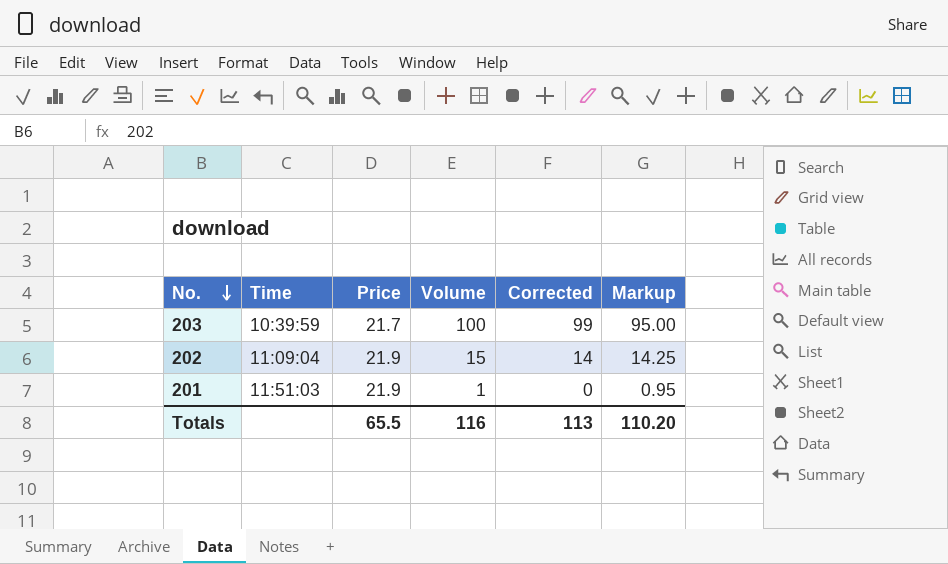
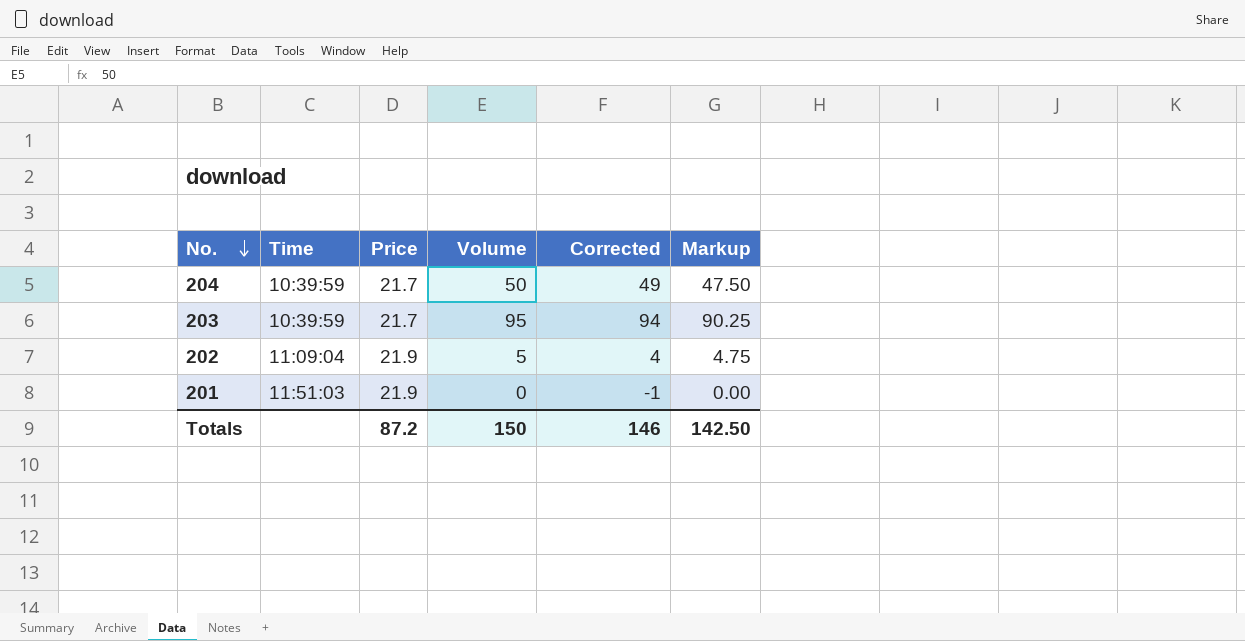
row 204: none -> 10:39:59 | 21.7 | 50 | 49 | 47.50
203 | Volume: 100 -> 95
203 | Corrected: 99 -> 94
203 | Markup: 95.00 -> 90.25
202 | Volume: 15 -> 5
202 | Corrected: 14 -> 4
202 | Markup: 14.25 -> 4.75
201 | Volume: 1 -> 0
201 | Corrected: 0 -> -1
201 | Markup: 0.95 -> 0.00
Totals | Price: 65.5 -> 87.2
Totals | Volume: 116 -> 150
Totals | Corrected: 113 -> 146
Totals | Markup: 110.20 -> 142.50

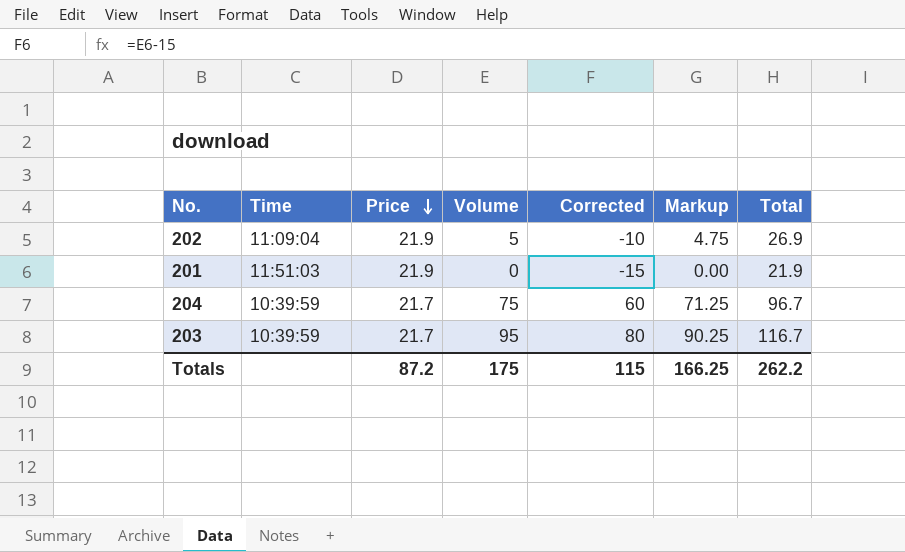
row order: No. descending -> Price descending
column Corrected | formula: [Volume] - 1 -> [Volume] - 15
column Total | formula: none -> [Price] + [Volume]
204 | Volume: 50 -> 75
204 | Markup: 47.50 -> 71.25
Totals | Volume: 150 -> 175
Totals | Corrected: 146 -> 115
Totals | Markup: 142.50 -> 166.25

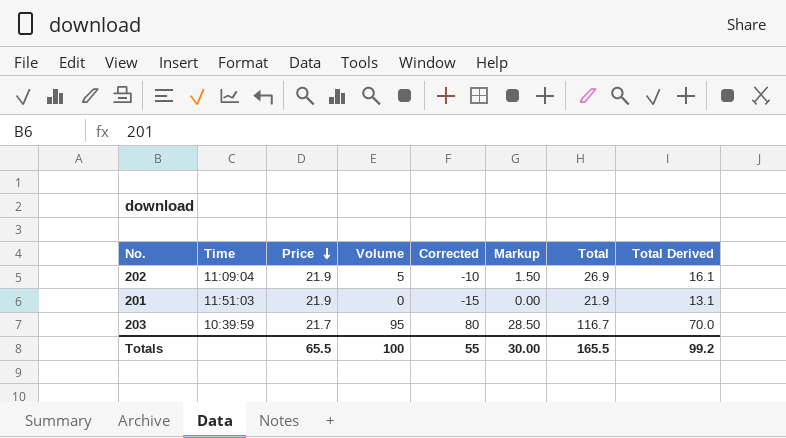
column Markup | formula: [Volume] * 0.95 -> [Volume] * 0.3
column Total Derived | formula: none -> [Total] * 0.6
row 204: 10:39:59 | 21.7 | 75 | 60 | 71.25 | 96.7 -> none
Totals | Price: 87.2 -> 65.5
Totals | Volume: 175 -> 100
Totals | Corrected: 115 -> 55
Totals | Markup: 166.25 -> 30.00
Totals | Total: 262.2 -> 165.5

